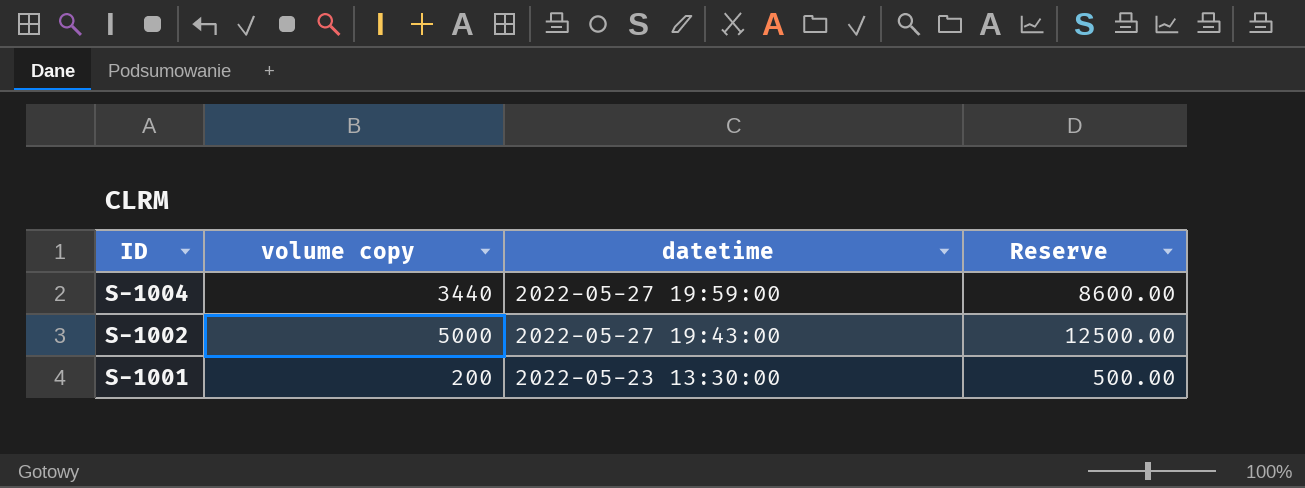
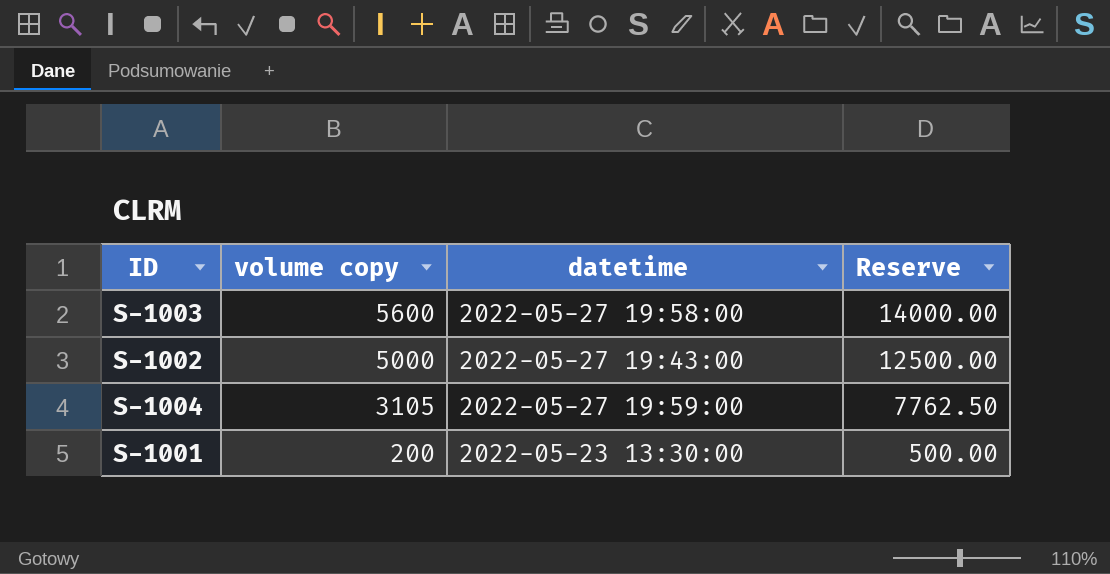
row order: ID descending -> volume copy descending
row S-1003: none -> 5600 | 2022-05-27 19:58:00 | 14000.00
S-1004 | volume copy: 3440 -> 3105
S-1004 | Reserve: 8600.00 -> 7762.50

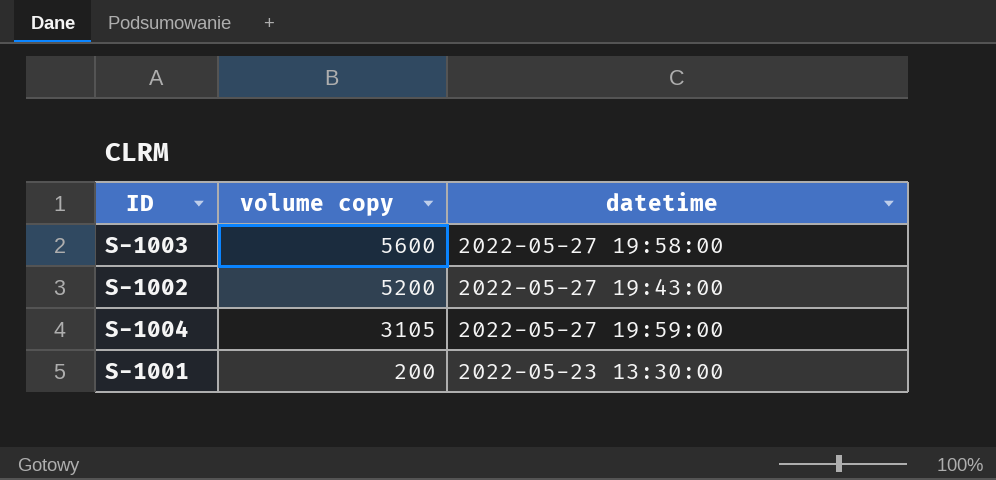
column Reserve | formula: [volume copy] * 2.5 -> none
S-1002 | volume copy: 5000 -> 5200

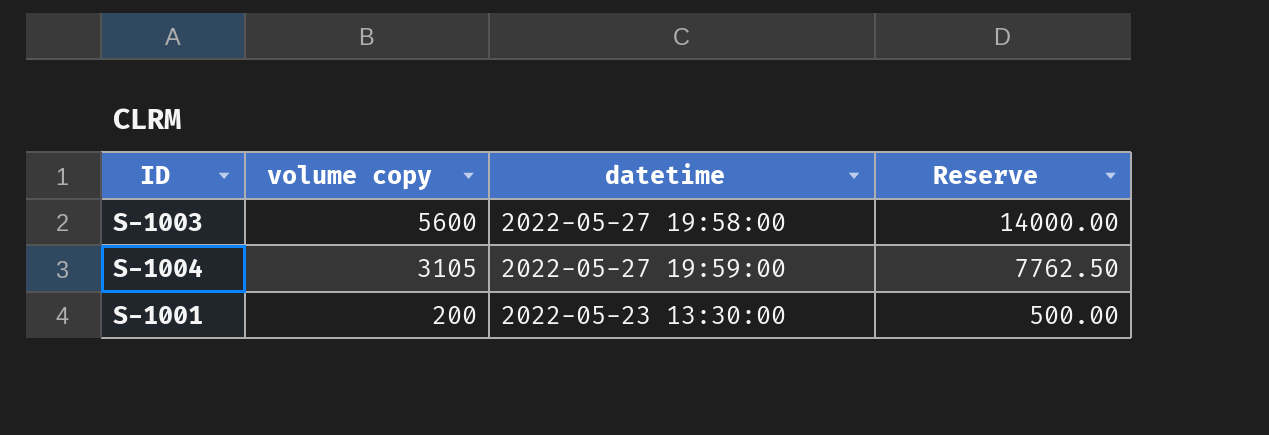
column Reserve | formula: none -> [volume copy] * 2.5
row S-1002: 5200 | 2022-05-27 19:43:00 -> none

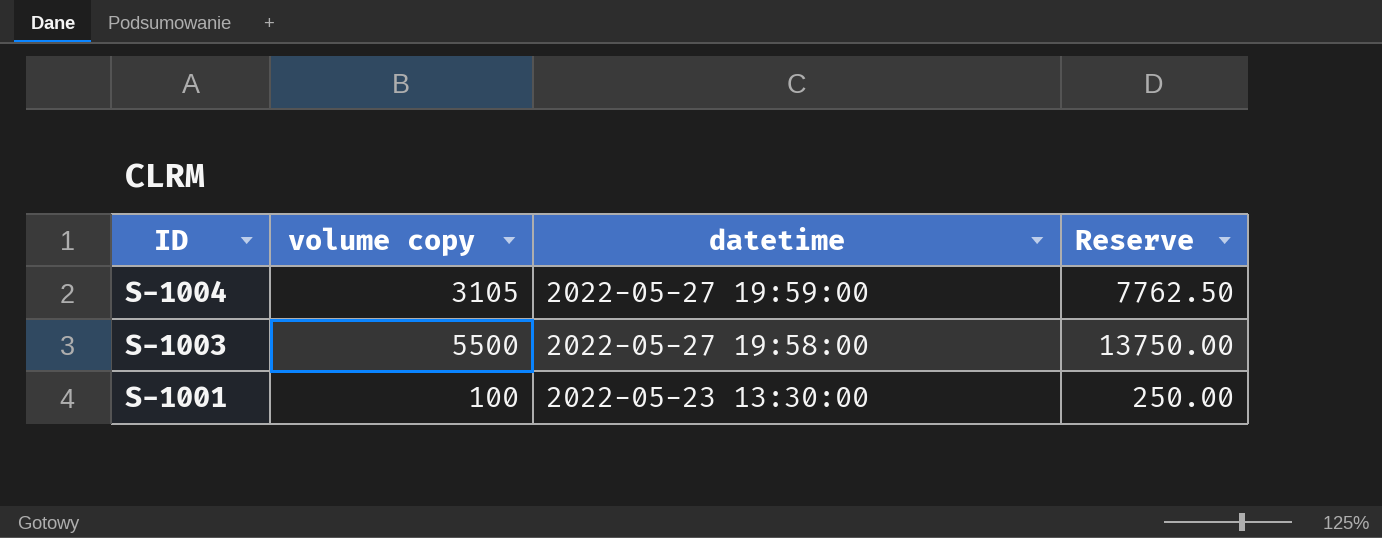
row order: volume copy descending -> ID descending
S-1003 | volume copy: 5600 -> 5500
S-1003 | Reserve: 14000.00 -> 13750.00
S-1001 | volume copy: 200 -> 100
S-1001 | Reserve: 500.00 -> 250.00

